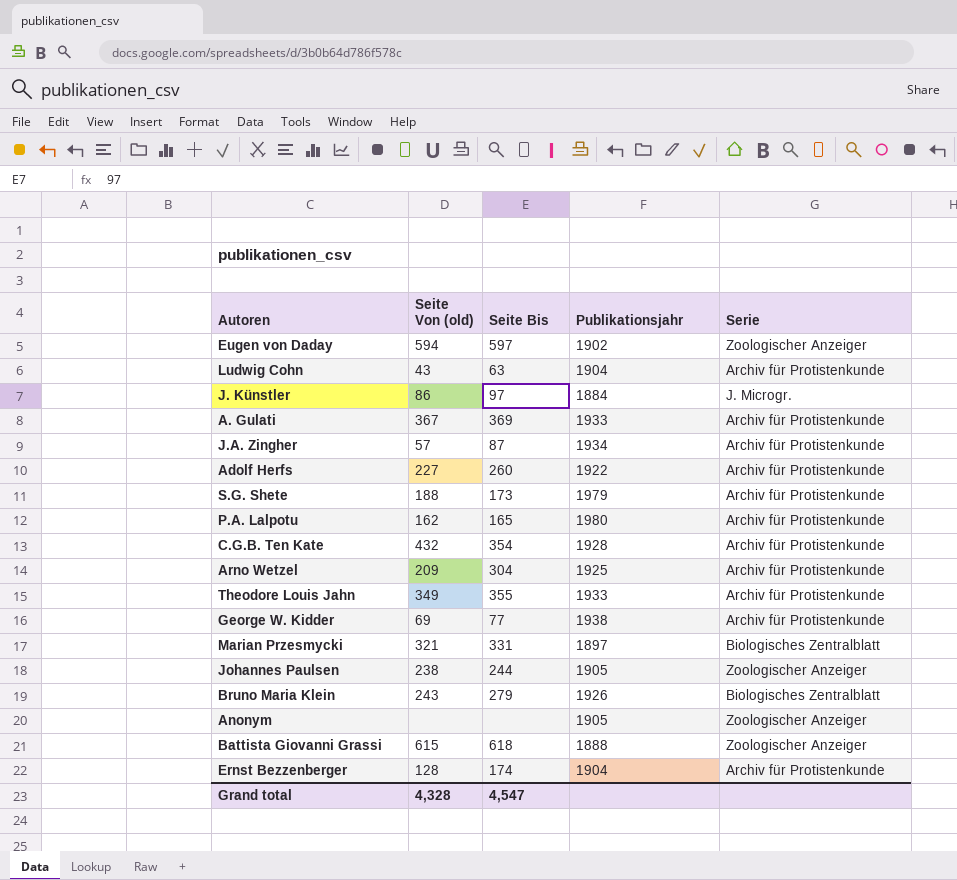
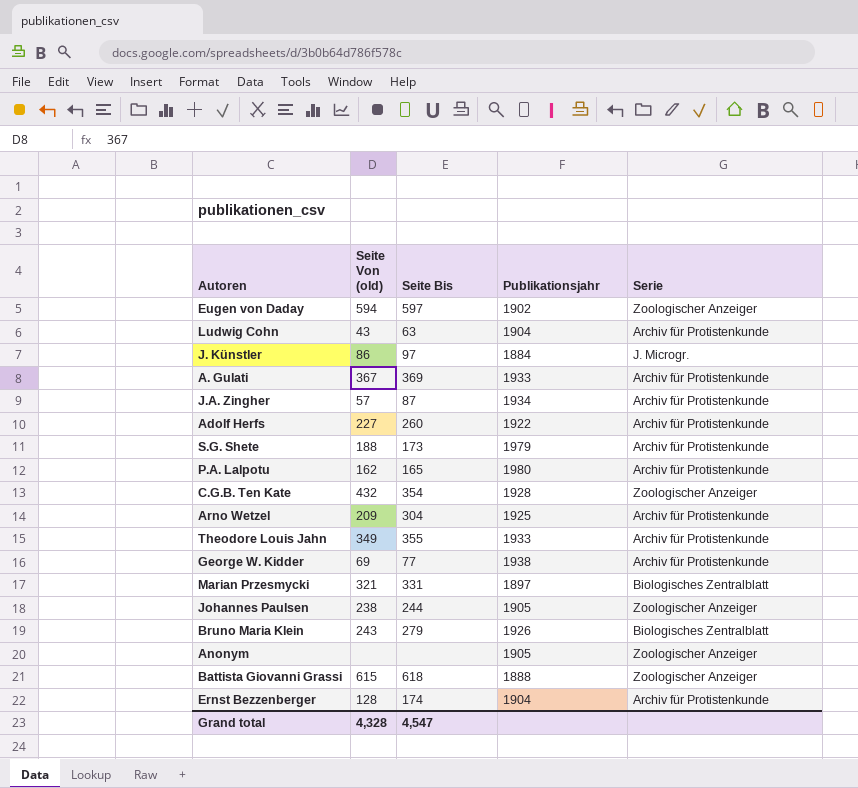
C.G.B. Ten Kate | Serie: Archiv für Protistenkunde -> Zoologischer Anzeiger

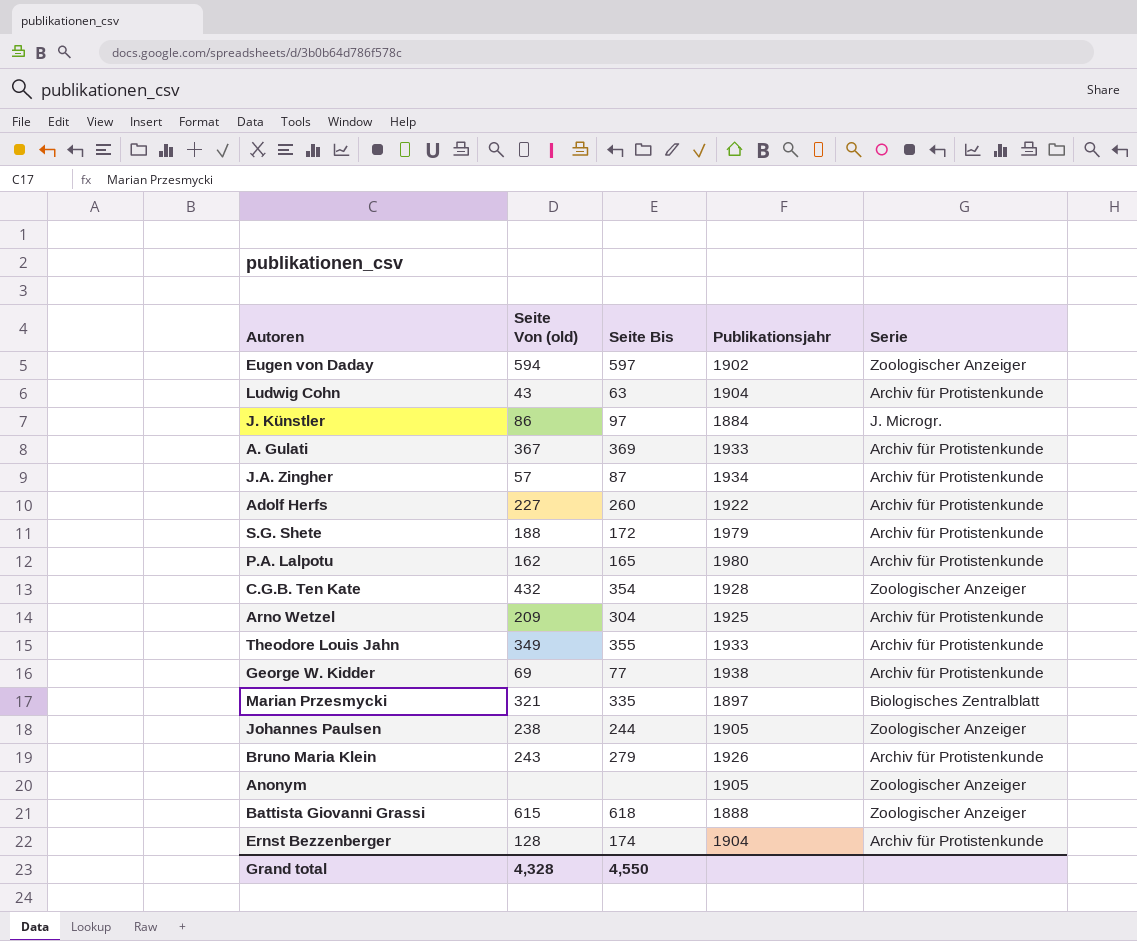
S.G. Shete | Seite Bis: 173 -> 172
Marian Przesmycki | Seite Bis: 331 -> 335
Bruno Maria Klein | Serie: Biologisches Zentralblatt -> Archiv für Protistenkunde
Grand total | Seite Bis: 4,547 -> 4,550

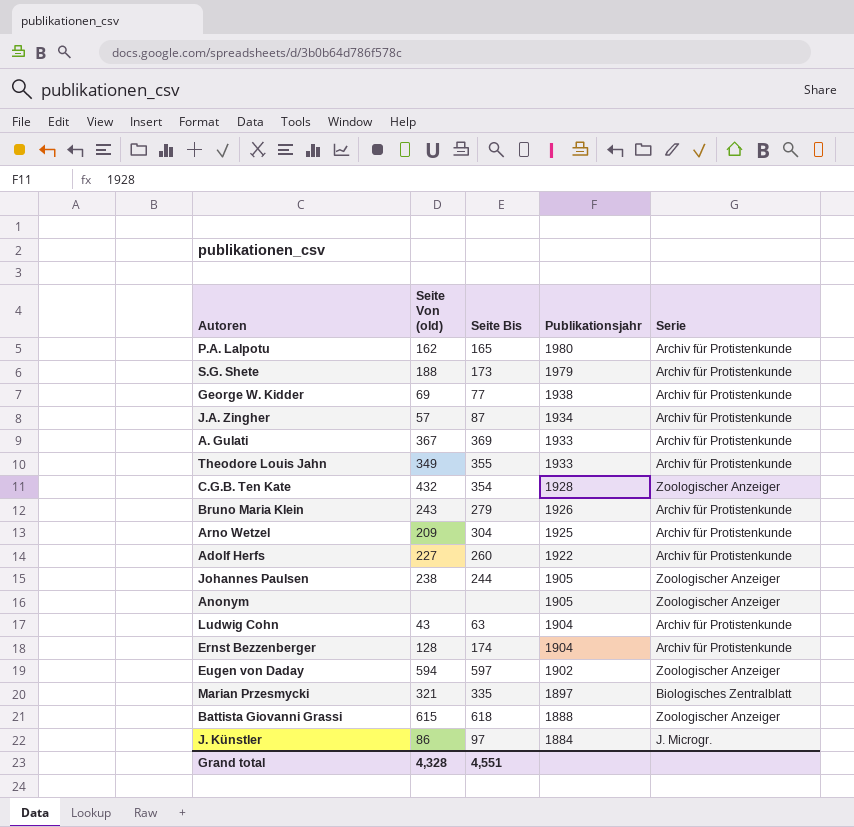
row order: none -> Publikationsjahr descending
S.G. Shete | Seite Bis: 172 -> 173
Grand total | Seite Bis: 4,550 -> 4,551

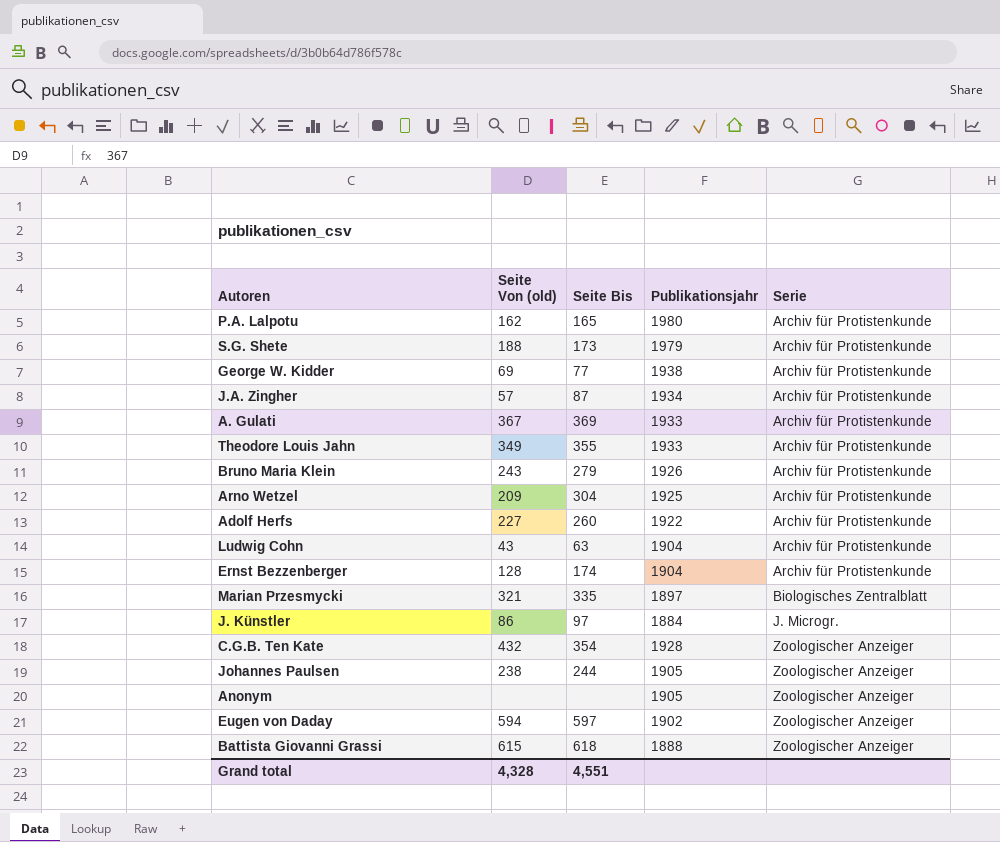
row order: Publikationsjahr descending -> Serie ascending

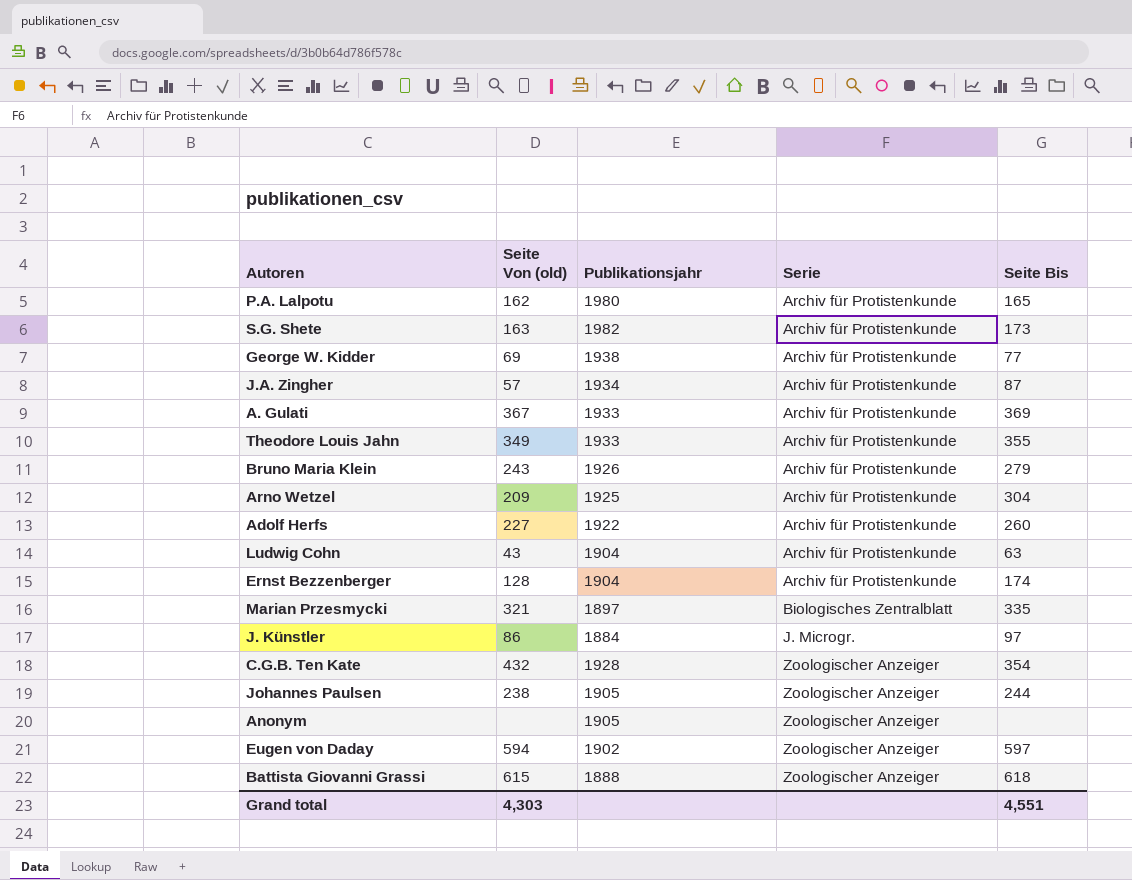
column Seite Bis | position: 3 -> 5
S.G. Shete | Seite Von (old): 188 -> 163
S.G. Shete | Publikationsjahr: 1979 -> 1982
Grand total | Seite Von (old): 4,328 -> 4,303

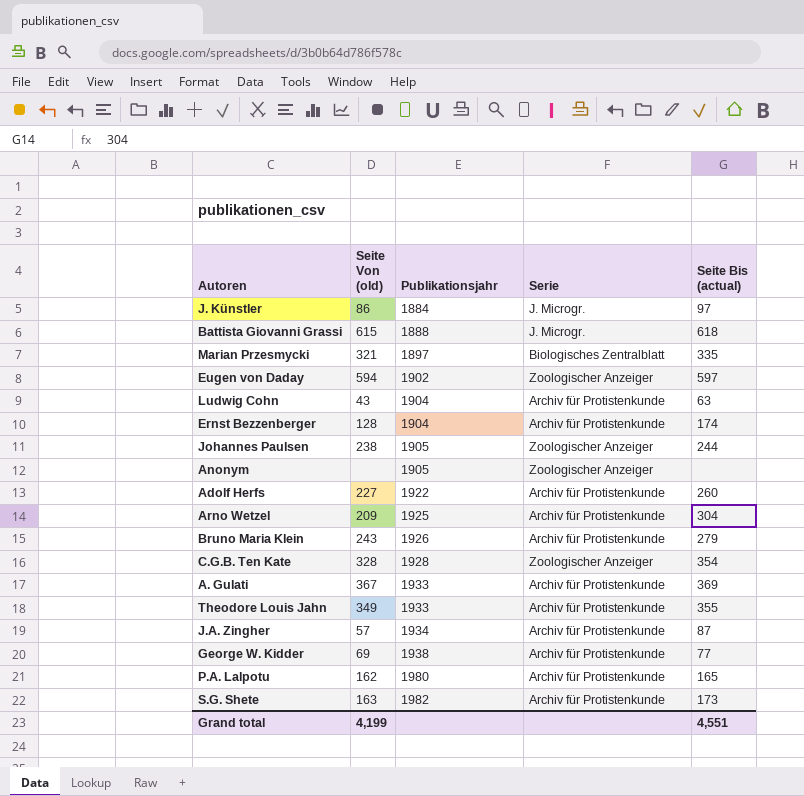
row order: Serie ascending -> Publikationsjahr ascending
column name: Seite Bis -> Seite Bis (actual)
Battista Giovanni Grassi | Serie: Zoologischer Anzeiger -> J. Microgr.
C.G.B. Ten Kate | Seite Von (old): 432 -> 328
Grand total | Seite Von (old): 4,303 -> 4,199

